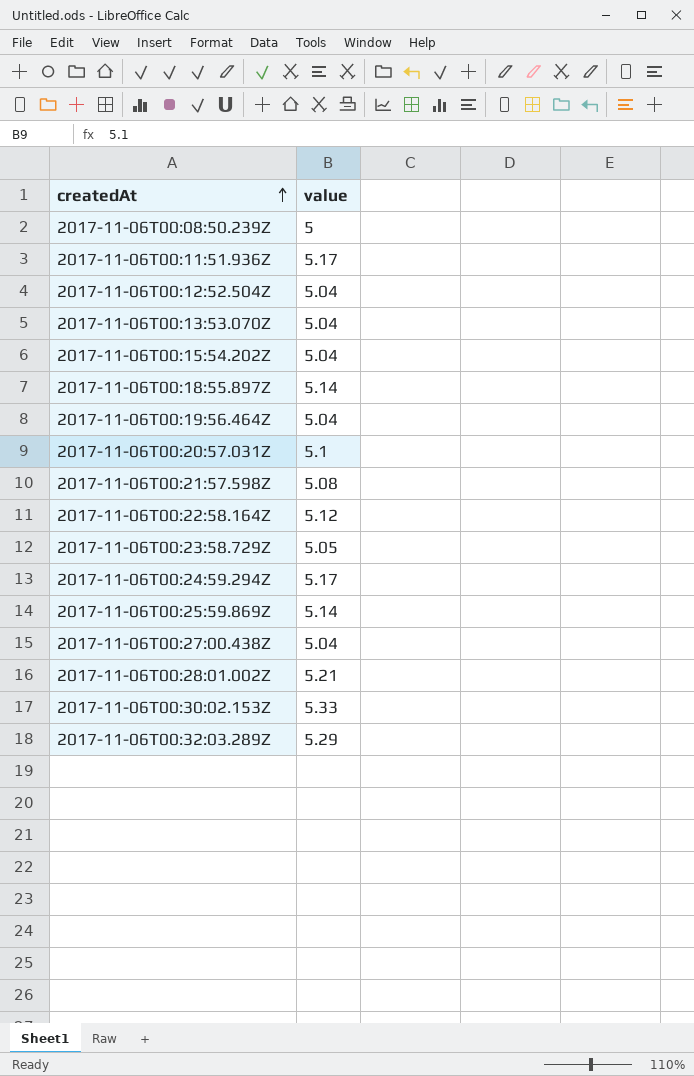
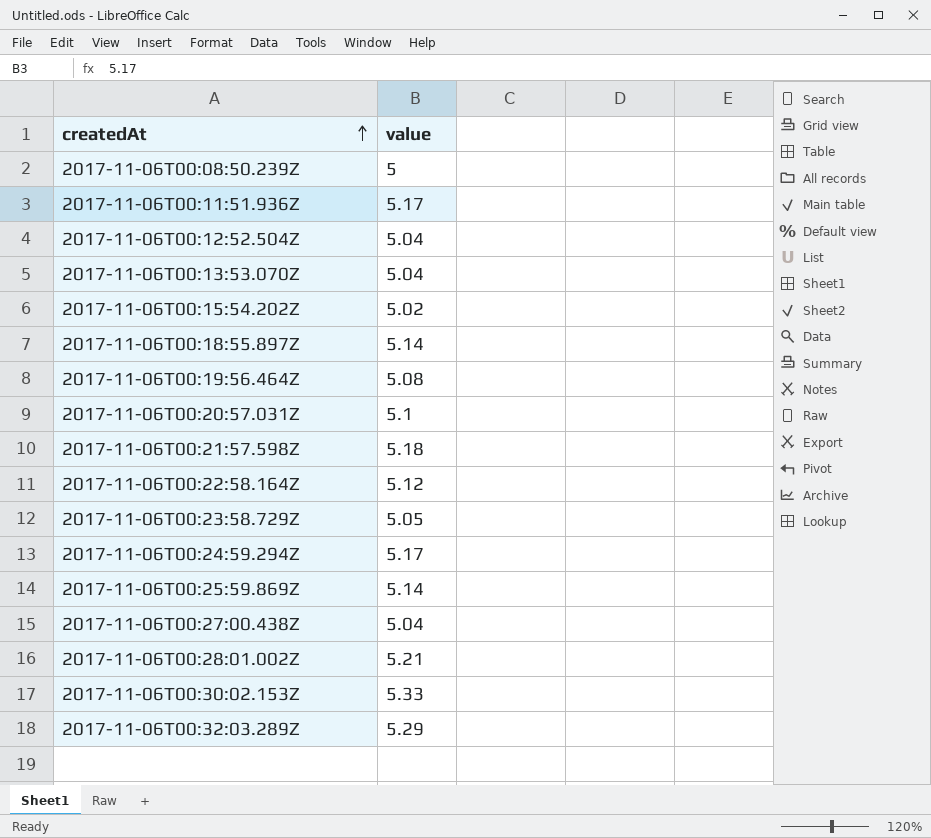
2017-11-06T00:15:54.202Z | value: 5.04 -> 5.02
2017-11-06T00:19:56.464Z | value: 5.04 -> 5.08
2017-11-06T00:21:57.598Z | value: 5.08 -> 5.18

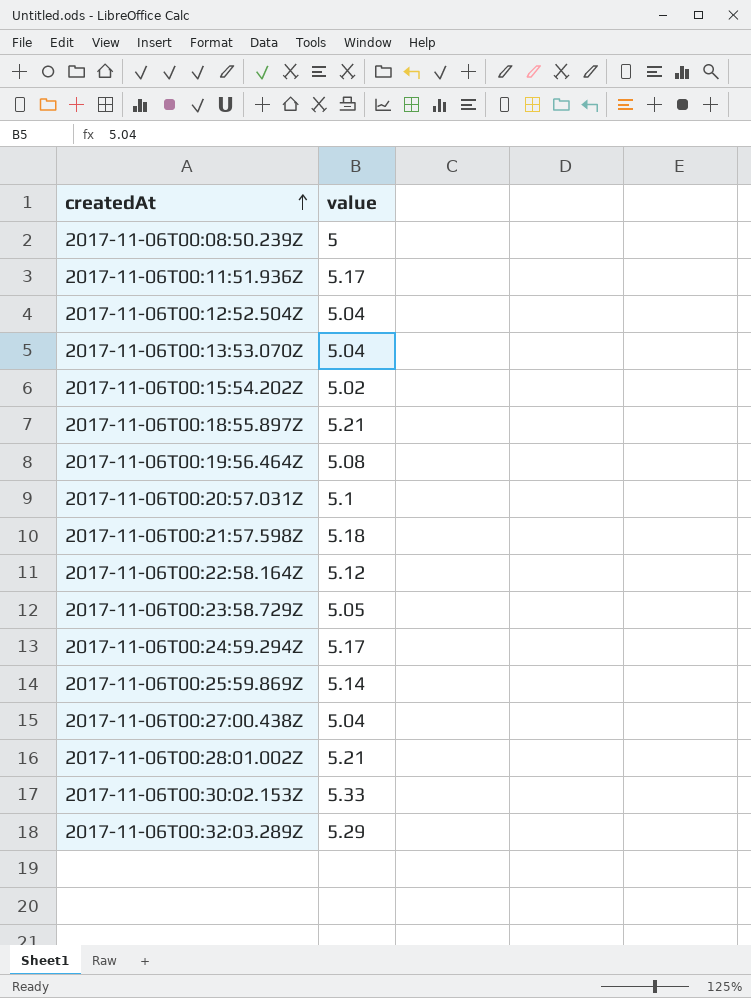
2017-11-06T00:18:55.897Z | value: 5.14 -> 5.21

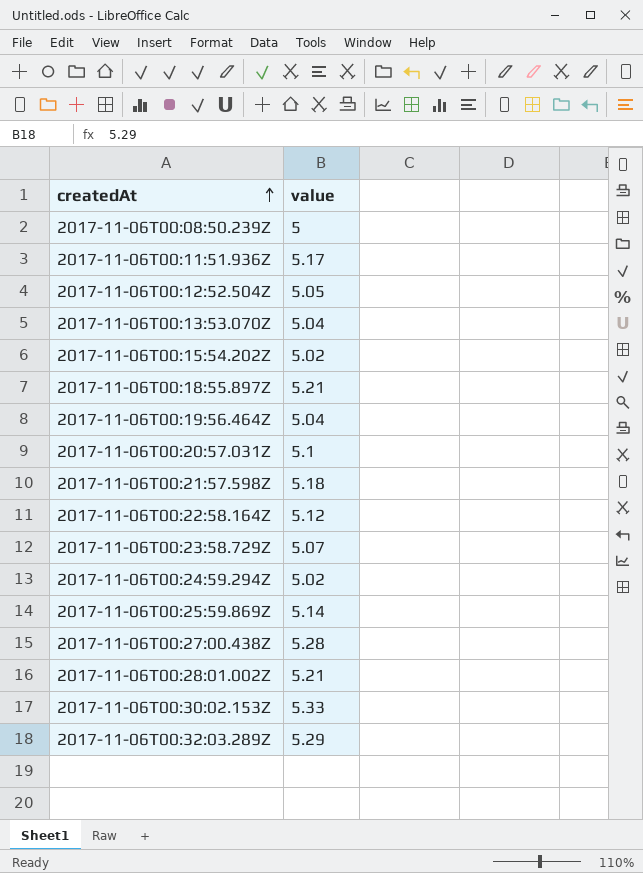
2017-11-06T00:12:52.504Z | value: 5.04 -> 5.05
2017-11-06T00:19:56.464Z | value: 5.08 -> 5.04
2017-11-06T00:23:58.729Z | value: 5.05 -> 5.07
2017-11-06T00:24:59.294Z | value: 5.17 -> 5.02
2017-11-06T00:27:00.438Z | value: 5.04 -> 5.28

